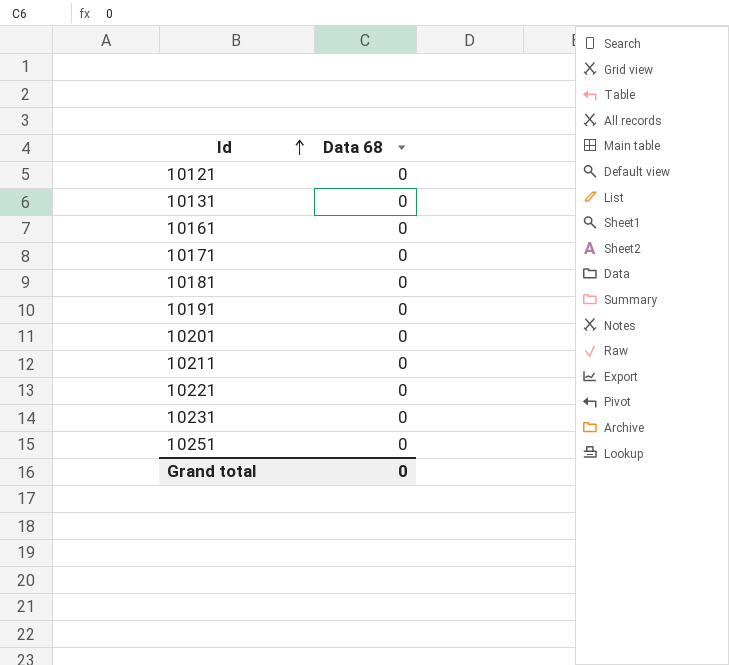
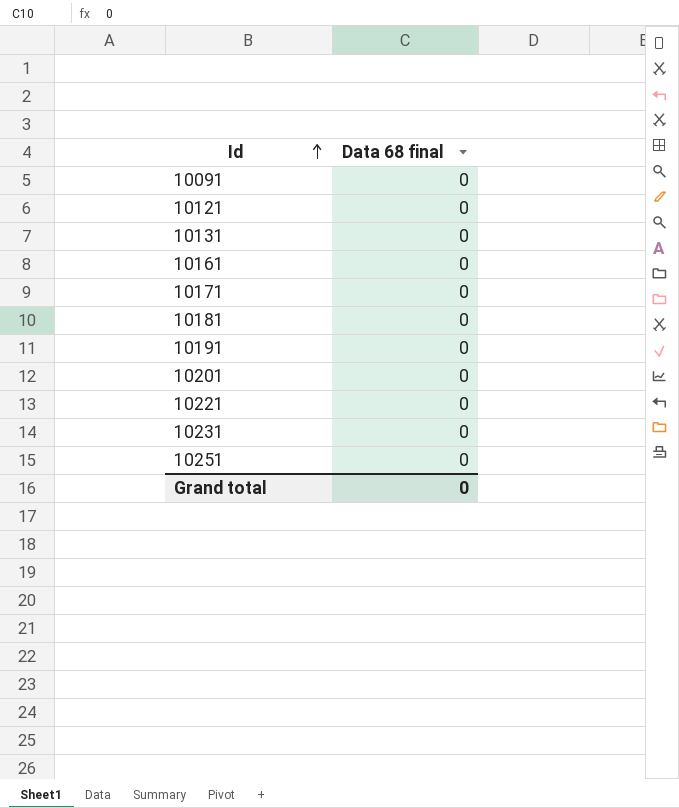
column name: Data 68 -> Data 68 final
row 10211: 0 -> none
row 10091: none -> 0

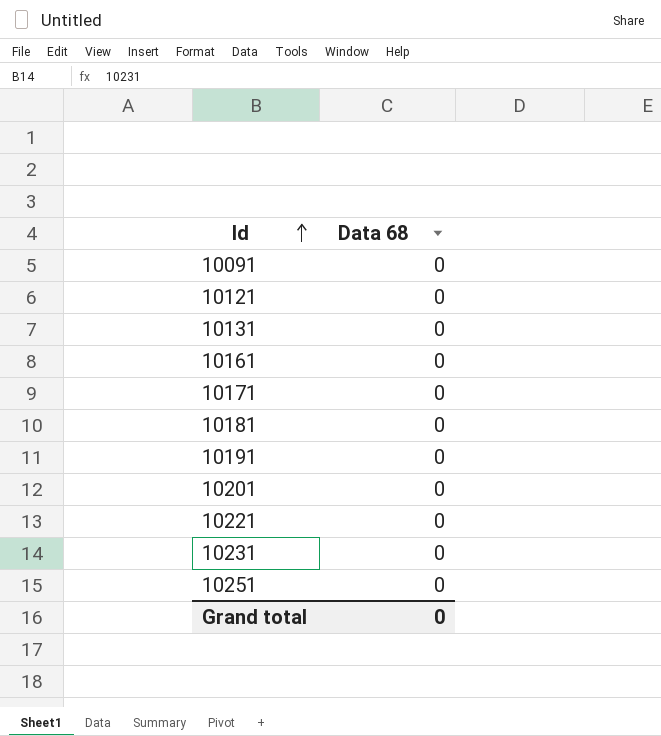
column name: Data 68 final -> Data 68

